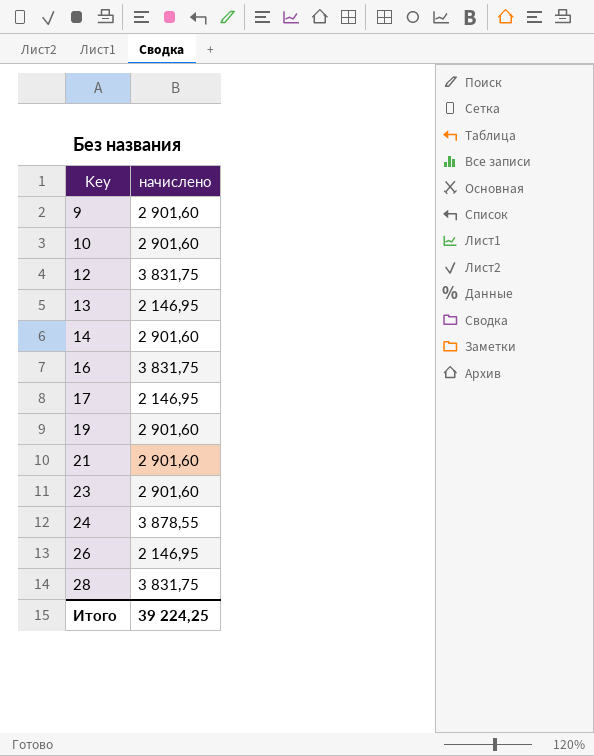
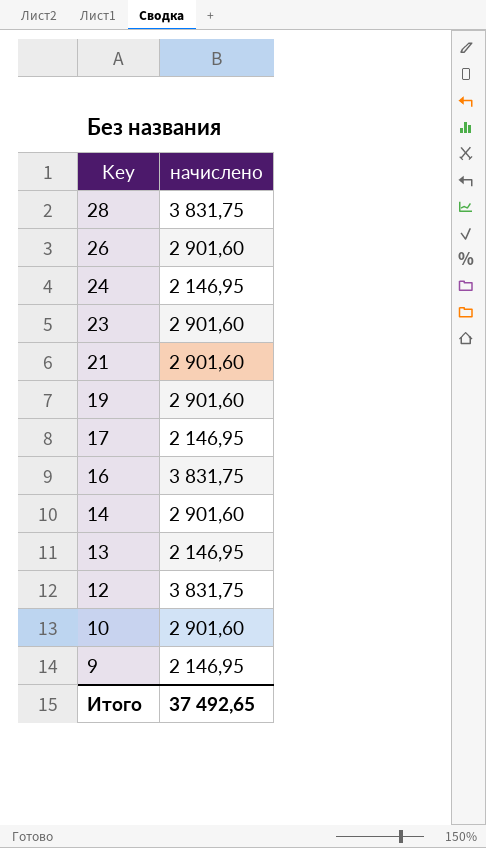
row order: Key ascending -> Key descending
26 | начислено: 2 146,95 -> 2 901,60
24 | начислено: 3 878,55 -> 2 146,95
9 | начислено: 2 901,60 -> 2 146,95
Итого | начислено: 39 224,25 -> 37 492,65

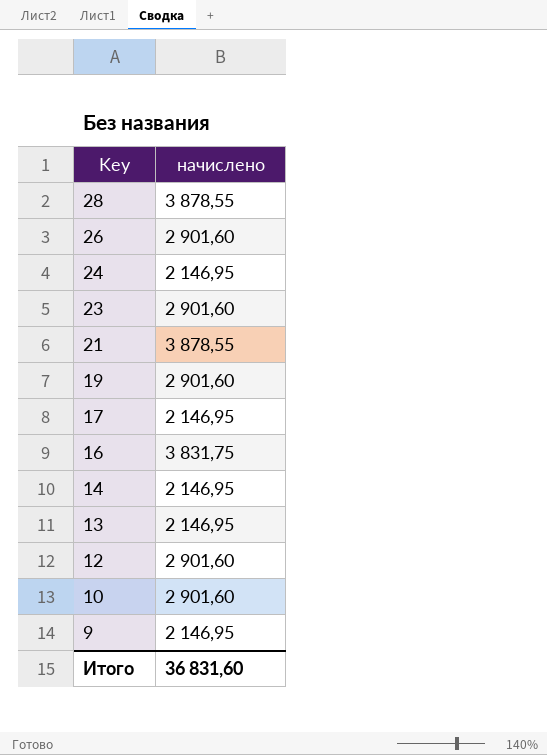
28 | начислено: 3 831,75 -> 3 878,55
21 | начислено: 2 901,60 -> 3 878,55
14 | начислено: 2 901,60 -> 2 146,95
12 | начислено: 3 831,75 -> 2 901,60
Итого | начислено: 37 492,65 -> 36 831,60

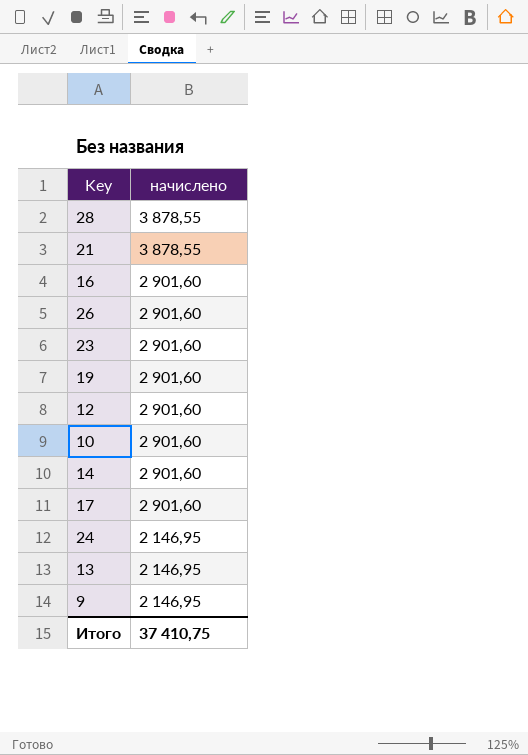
row order: Key descending -> начислено descending
16 | начислено: 3 831,75 -> 2 901,60
14 | начислено: 2 146,95 -> 2 901,60
17 | начислено: 2 146,95 -> 2 901,60
Итого | начислено: 36 831,60 -> 37 410,75

